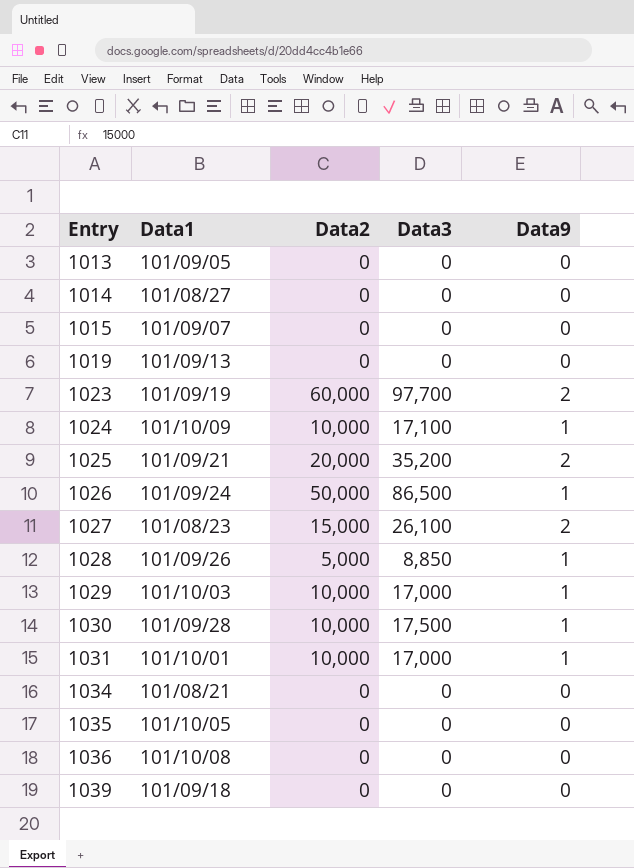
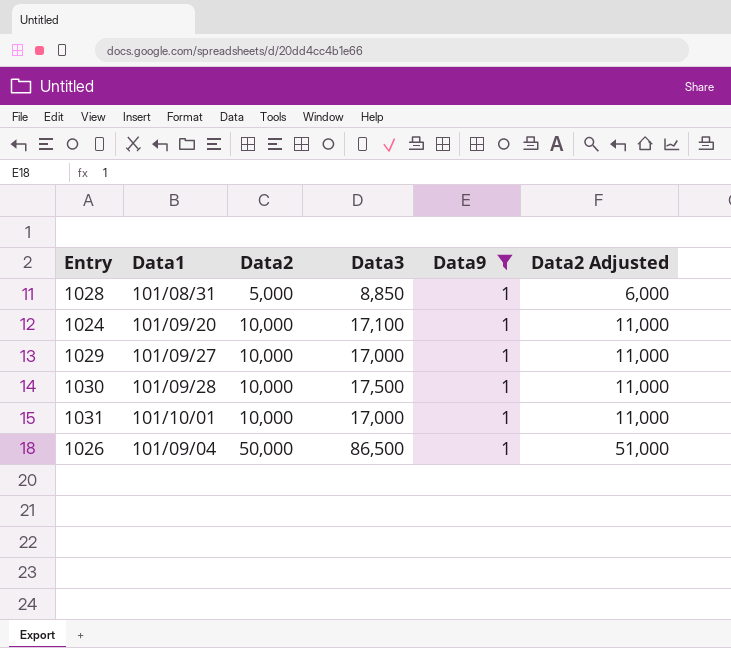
filter: none -> Data9 = 1
row order: Entry ascending -> Data2 ascending
column Data2 Adjusted | formula: none -> [Data2] + 1000
1028 | Data1: 101/09/26 -> 101/08/31
1024 | Data1: 101/10/09 -> 101/09/20
1029 | Data1: 101/10/03 -> 101/09/27
1026 | Data1: 101/09/24 -> 101/09/04

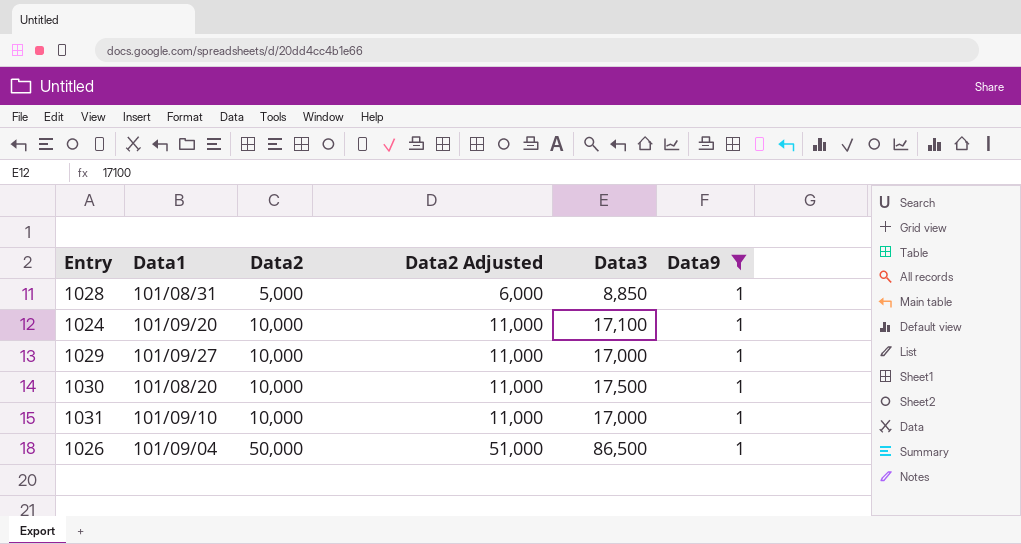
column Data2 Adjusted | position: 6 -> 4
1030 | Data1: 101/09/28 -> 101/08/20
1031 | Data1: 101/10/01 -> 101/09/10

